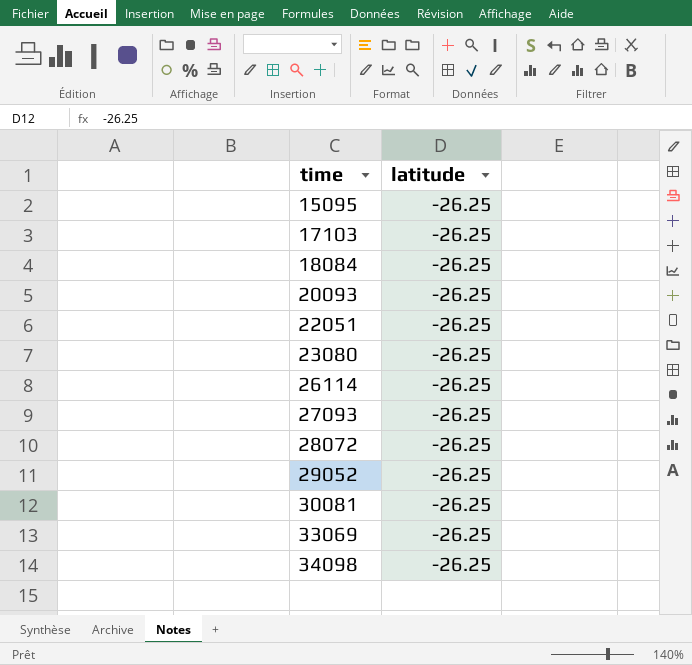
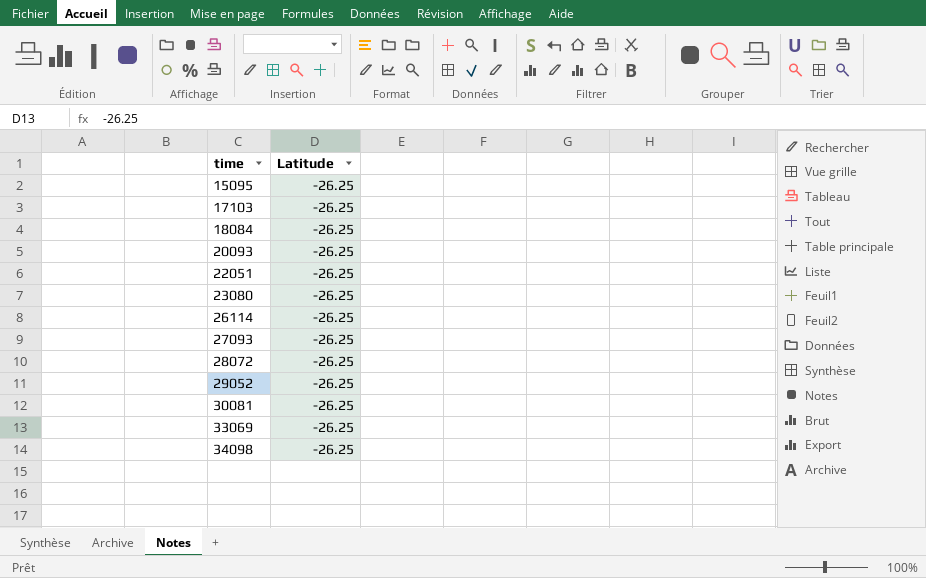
column name: latitude -> Latitude

